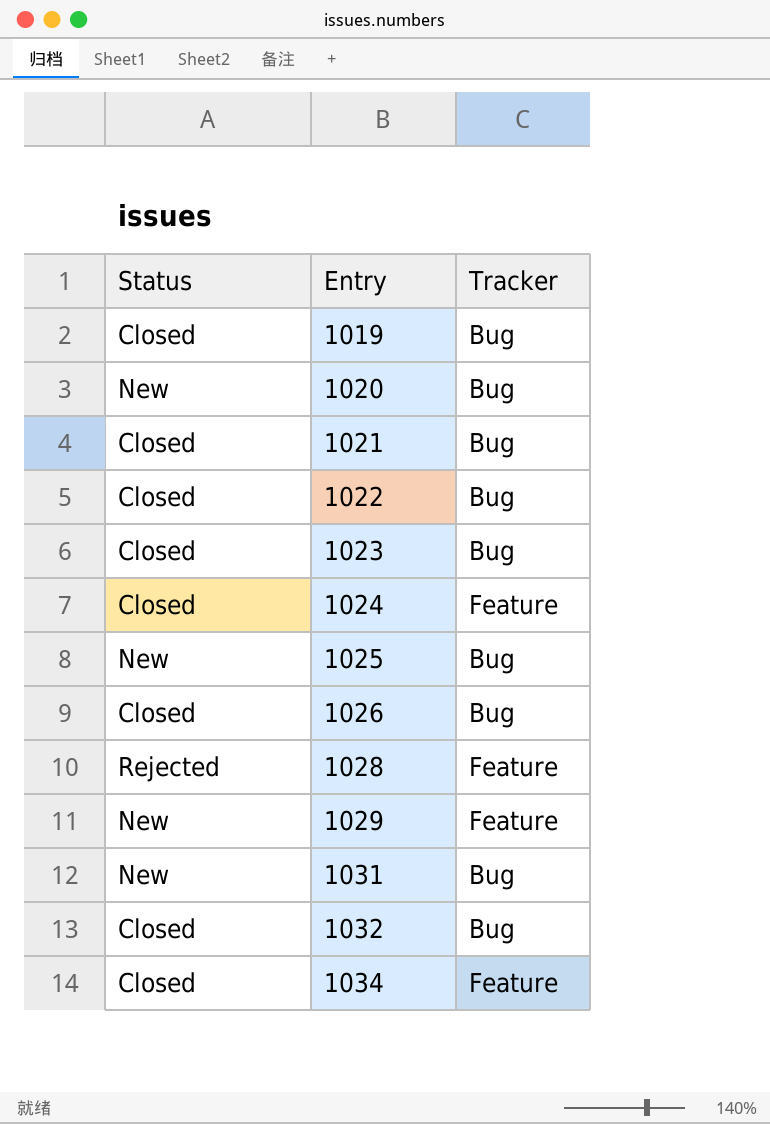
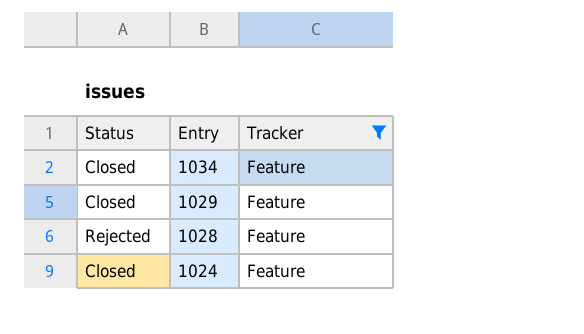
filter: none -> Tracker = Feature
row order: Entry ascending -> Entry descending
1029 | Status: New -> Closed

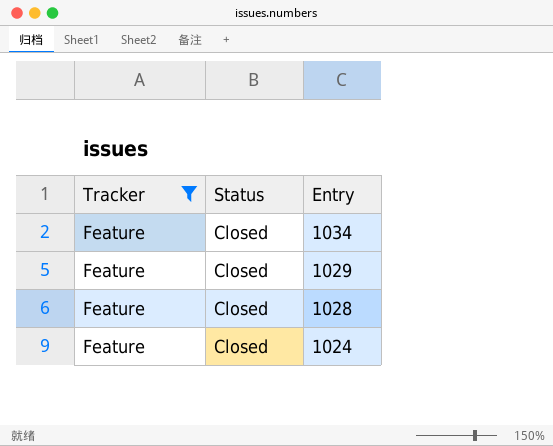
column Tracker | position: 3 -> 1
1028 | Status: Rejected -> Closed

